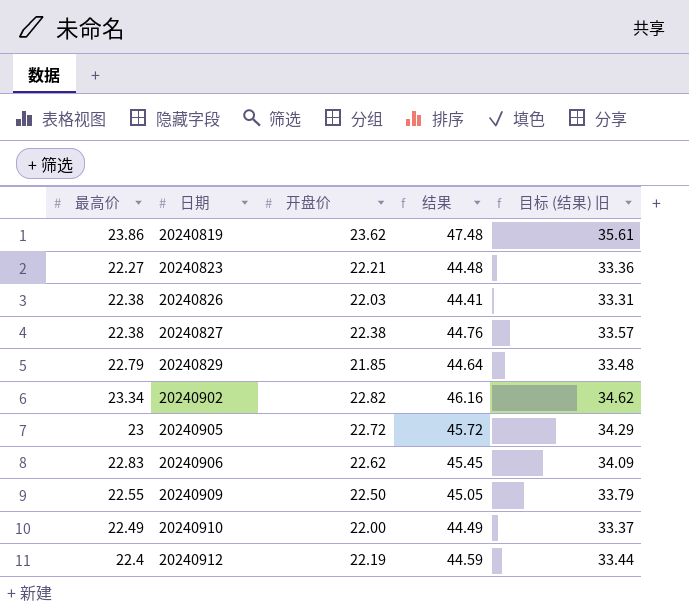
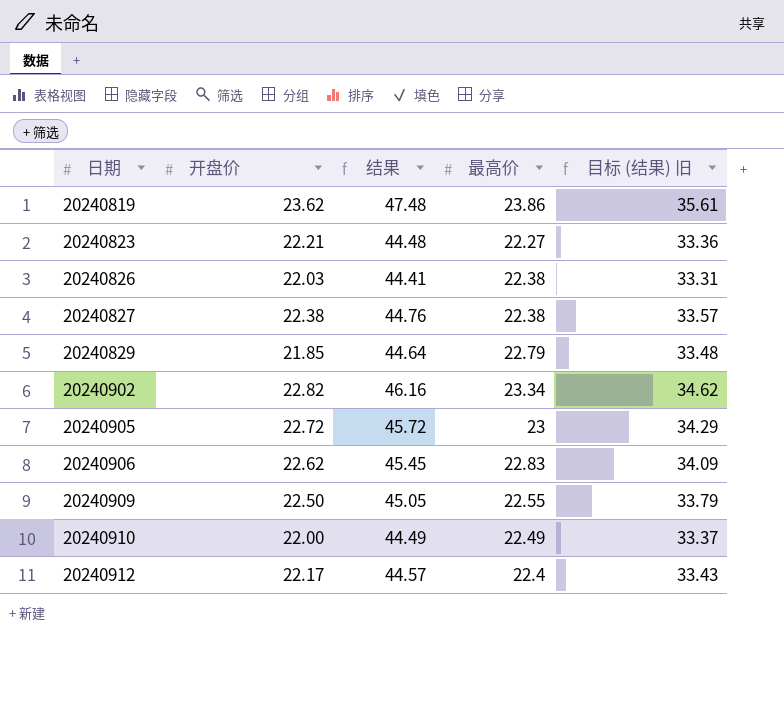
column 最高价 | position: 1 -> 4
20240912 | 开盘价: 22.19 -> 22.17
20240912 | 结果: 44.59 -> 44.57
20240912 | 目标 (结果) 旧: 33.44 -> 33.43

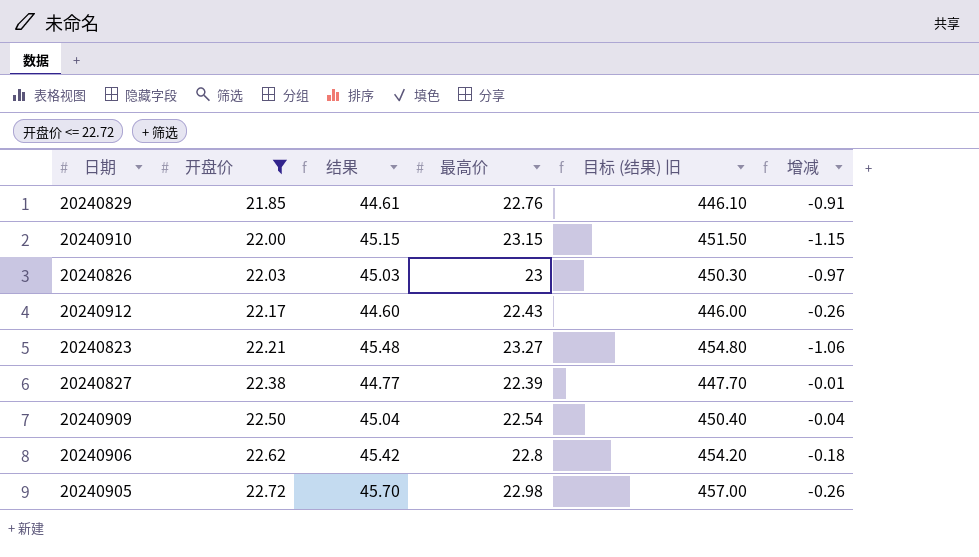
filter: none -> 开盘价 <= 22.72
row order: 日期 ascending -> 开盘价 ascending
column 目标 (结果) 旧 | formula: [结果] * 0.75 -> [结果] * 10
column 增减 | formula: none -> [开盘价] - [最高价]
20240829 | 结果: 44.64 -> 44.61
20240829 | 最高价: 22.79 -> 22.76
20240910 | 结果: 44.49 -> 45.15
20240910 | 最高价: 22.49 -> 23.15
20240826 | 结果: 44.41 -> 45.03
20240826 | 最高价: 22.38 -> 23
20240912 | 结果: 44.57 -> 44.60
20240912 | 最高价: 22.4 -> 22.43
20240823 | 结果: 44.48 -> 45.48
20240823 | 最高价: 22.27 -> 23.27
20240827 | 结果: 44.76 -> 44.77
20240827 | 最高价: 22.38 -> 22.39
20240909 | 结果: 45.05 -> 45.04
20240909 | 最高价: 22.55 -> 22.54
20240906 | 结果: 45.45 -> 45.42
20240906 | 最高价: 22.83 -> 22.8
20240905 | 结果: 45.72 -> 45.70
20240905 | 最高价: 23 -> 22.98

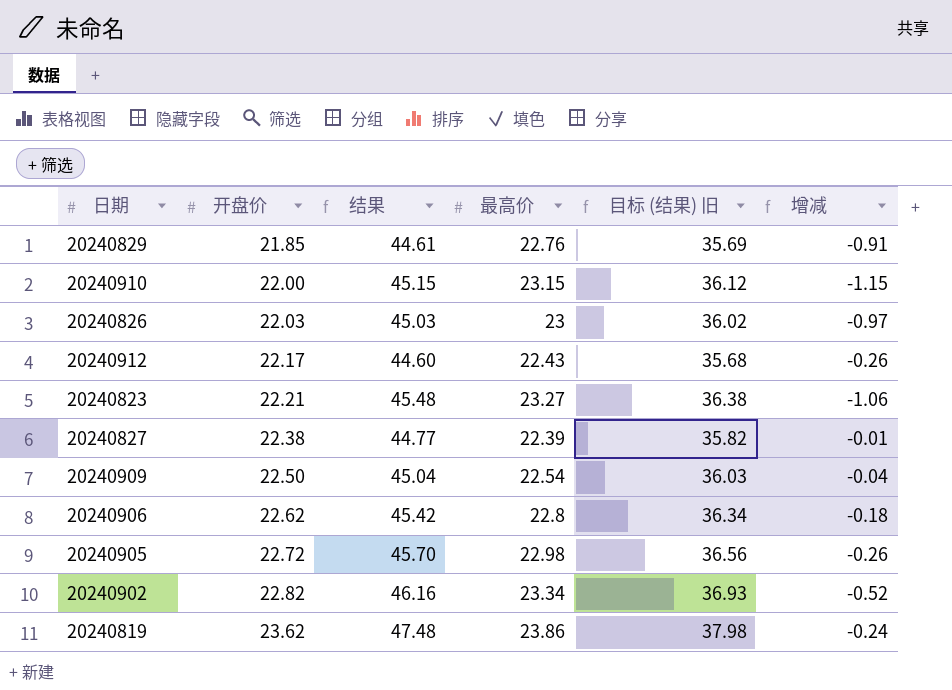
filter: 开盘价 <= 22.72 -> none
column 目标 (结果) 旧 | formula: [结果] * 10 -> [结果] * 0.8

